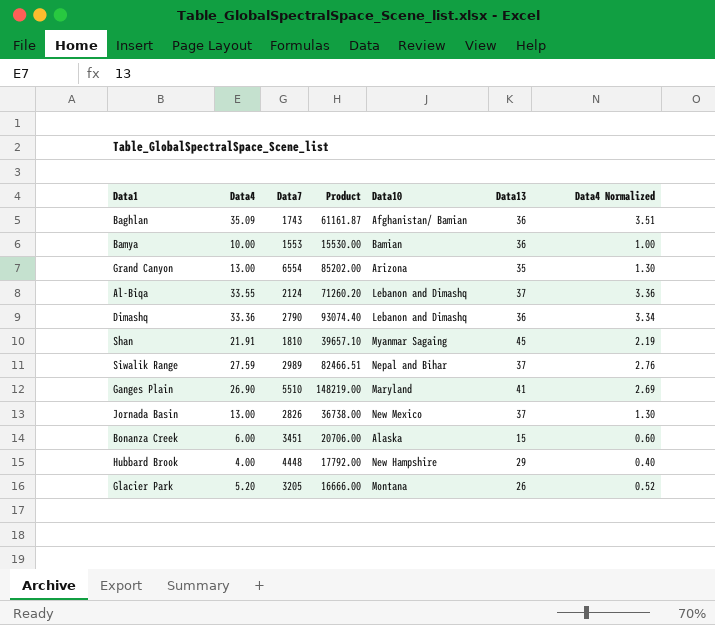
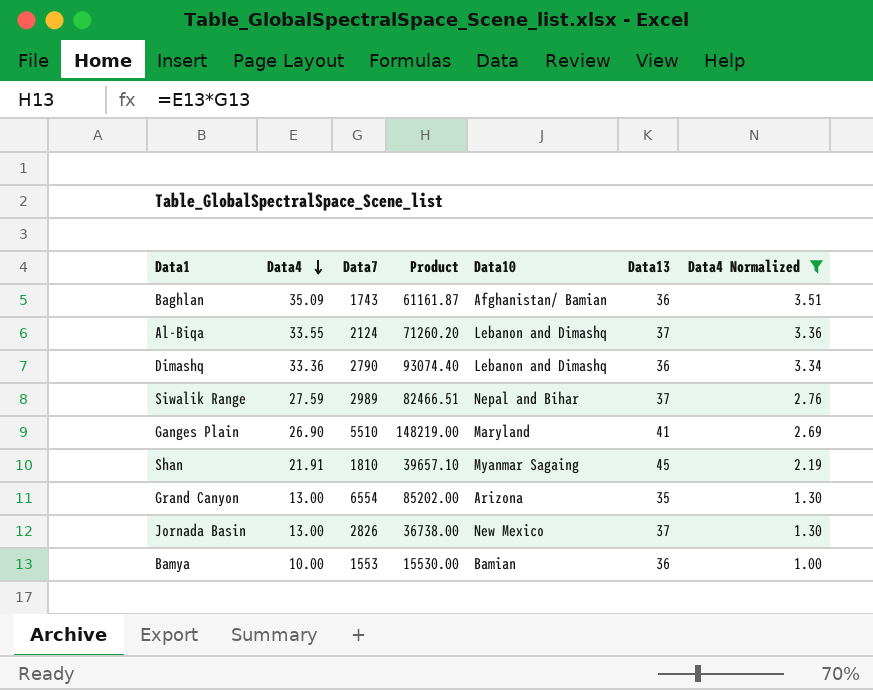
filter: none -> Data4 Normalized >= 1.00
row order: none -> Data4 descending

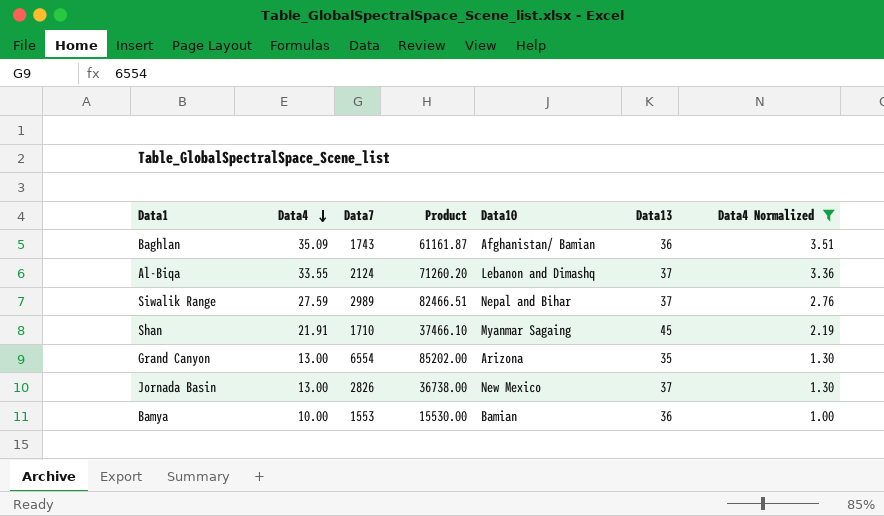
row Dimashq: 33.36 | 2790 | 93074.40 | Lebanon and Dimashq | 36 | 3.34 -> none
row Ganges Plain: 26.90 | 5510 | 148219.00 | Maryland | 41 | 2.69 -> none
Shan | Data7: 1810 -> 1710
Shan | Product: 39657.10 -> 37466.10

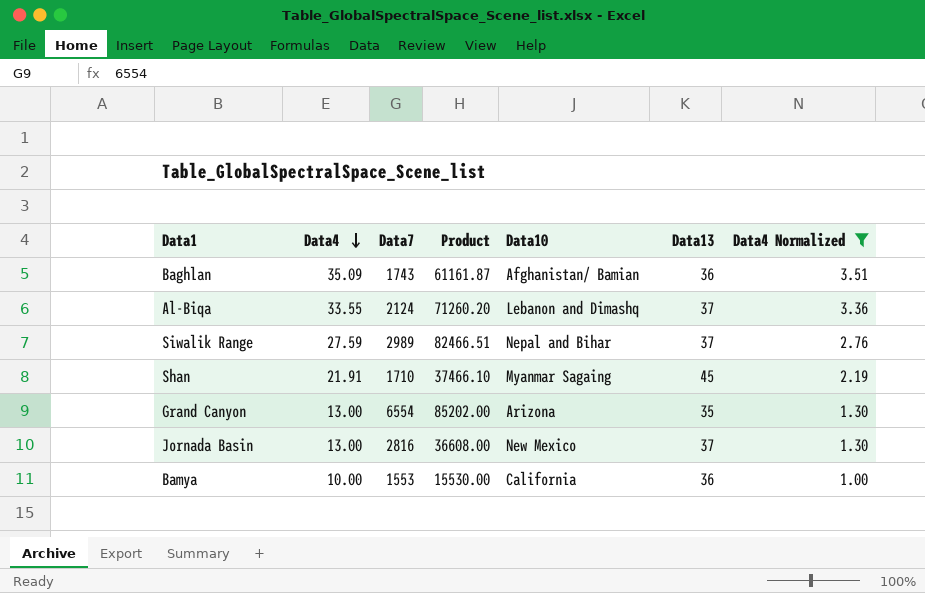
Jornada Basin | Data7: 2826 -> 2816
Jornada Basin | Product: 36738.00 -> 36608.00
Bamya | Data10: Bamian -> California

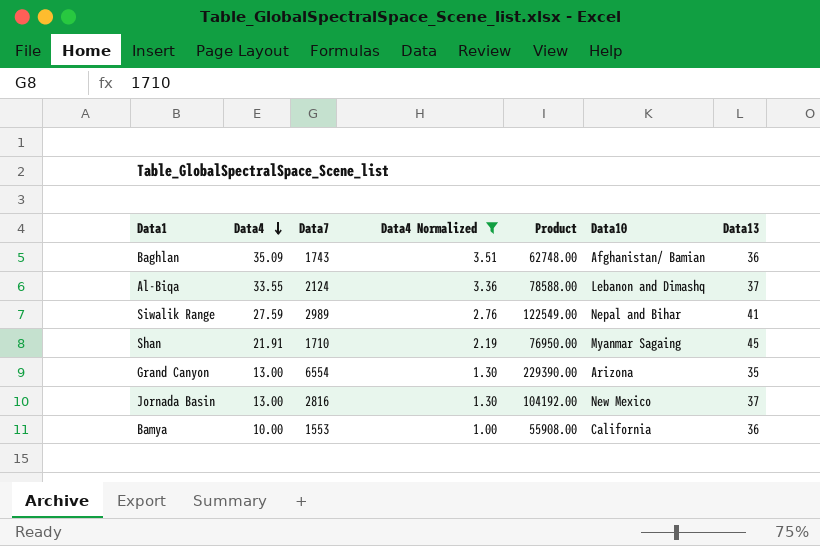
column Data4 Normalized | position: 7 -> 4
column Product | formula: [Data4] * [Data7] -> [Data7] * [Data13]
Siwalik Range | Data13: 37 -> 41

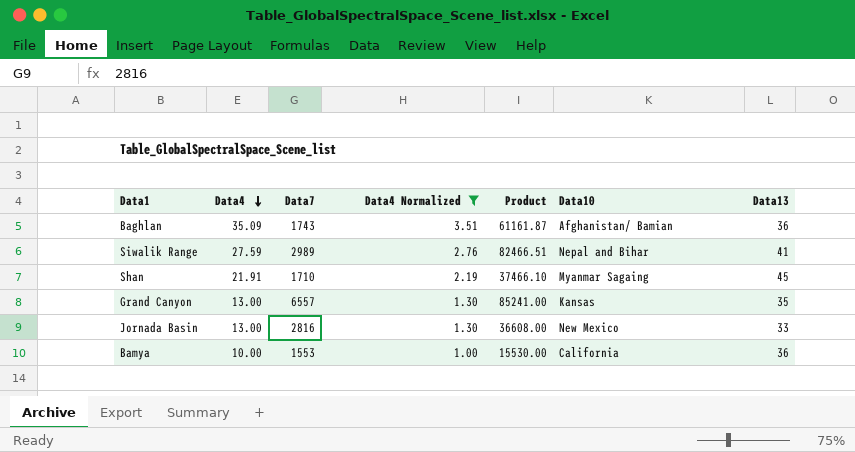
column Product | formula: [Data7] * [Data13] -> [Data4] * [Data7]
row Al-Biqa: 33.55 | 2124 | 3.36 | 78588.00 | Lebanon and Dimashq | 37 -> none
Grand Canyon | Data7: 6554 -> 6557
Grand Canyon | Data10: Arizona -> Kansas
Jornada Basin | Data13: 37 -> 33

